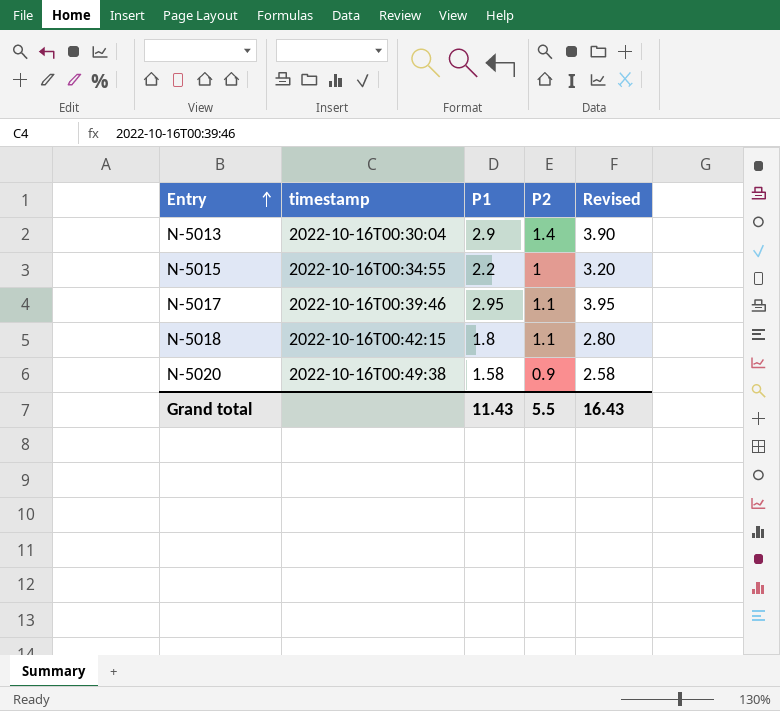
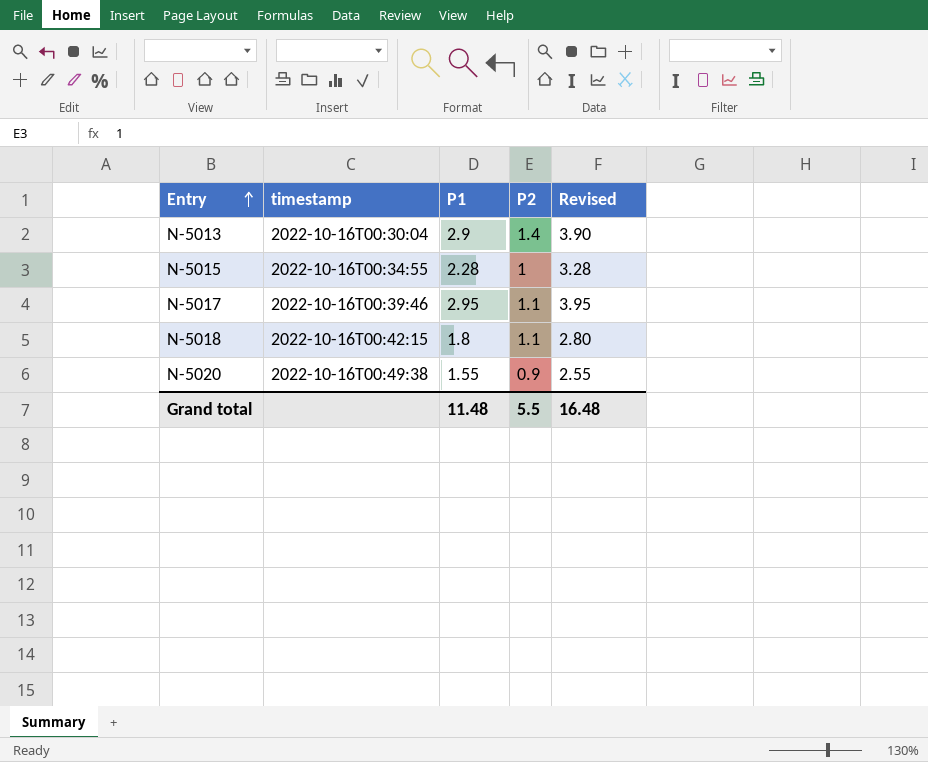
N-5015 | P1: 2.2 -> 2.28
N-5015 | Revised: 3.20 -> 3.28
N-5020 | P1: 1.58 -> 1.55
N-5020 | Revised: 2.58 -> 2.55
Grand total | P1: 11.43 -> 11.48
Grand total | Revised: 16.43 -> 16.48

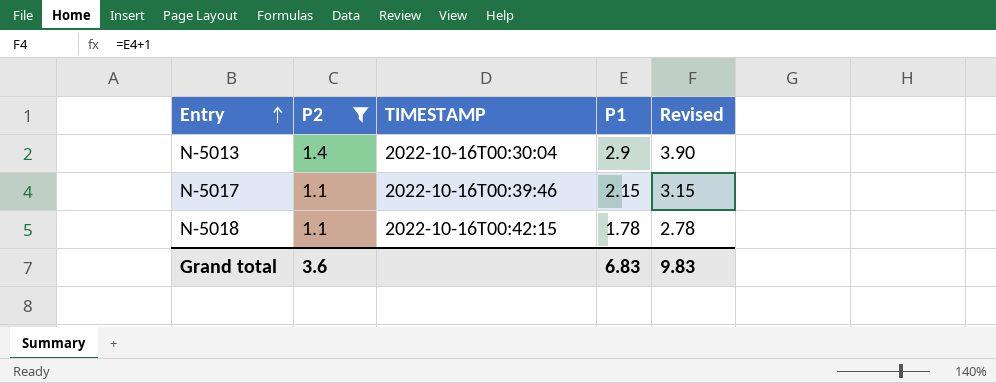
filter: none -> P2 >= 1.1
column P2 | position: 4 -> 2
column name: timestamp -> TIMESTAMP
N-5017 | P1: 2.95 -> 2.15
N-5017 | Revised: 3.95 -> 3.15
N-5018 | P1: 1.8 -> 1.78
N-5018 | Revised: 2.80 -> 2.78
Grand total | P2: 5.5 -> 3.6
Grand total | P1: 11.48 -> 6.83
Grand total | Revised: 16.48 -> 9.83

